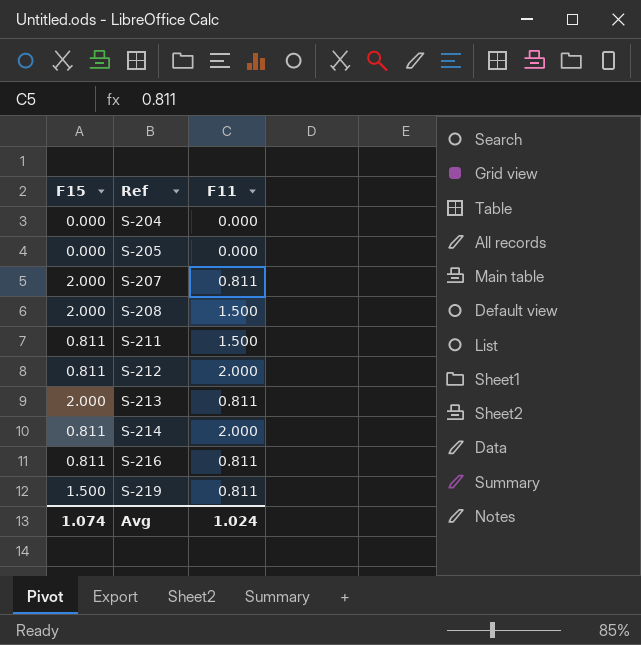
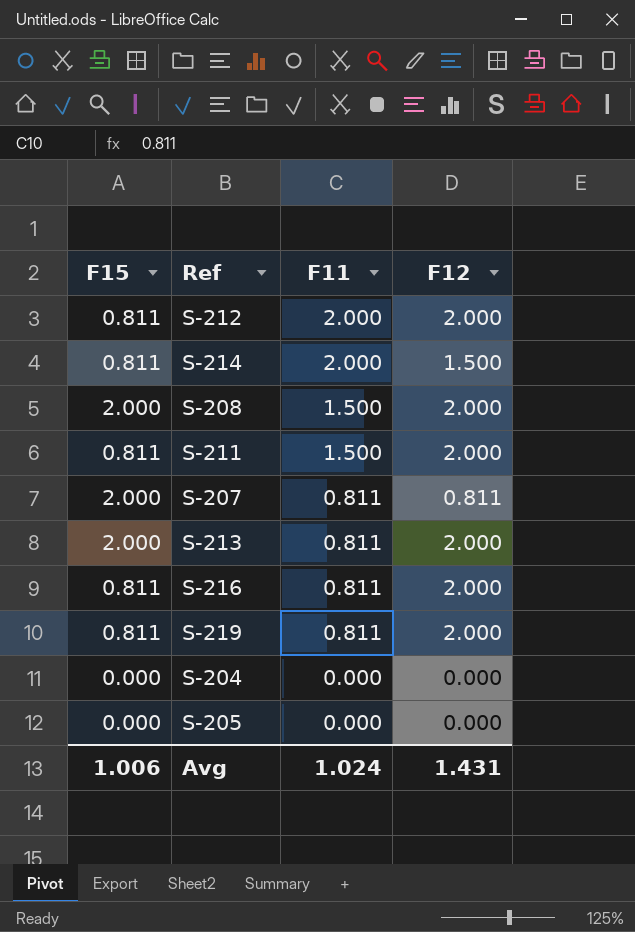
row order: Ref ascending -> F11 descending
column F12 | position: none -> 4
S-219 | F15: 1.500 -> 0.811
Avg | F15: 1.074 -> 1.006

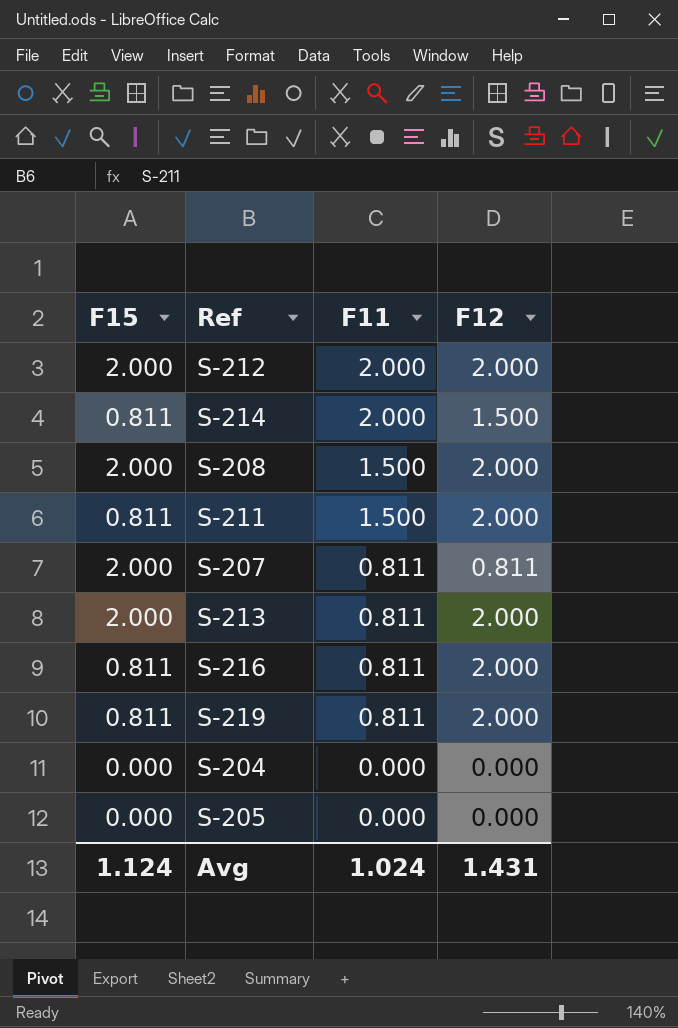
S-212 | F15: 0.811 -> 2.000
Avg | F15: 1.006 -> 1.124

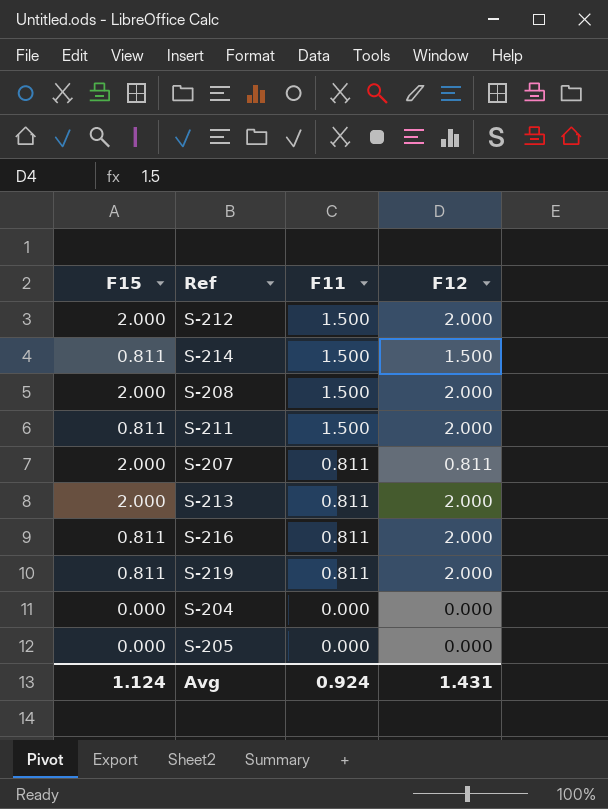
S-212 | F11: 2.000 -> 1.500
S-214 | F11: 2.000 -> 1.500
Avg | F11: 1.024 -> 0.924

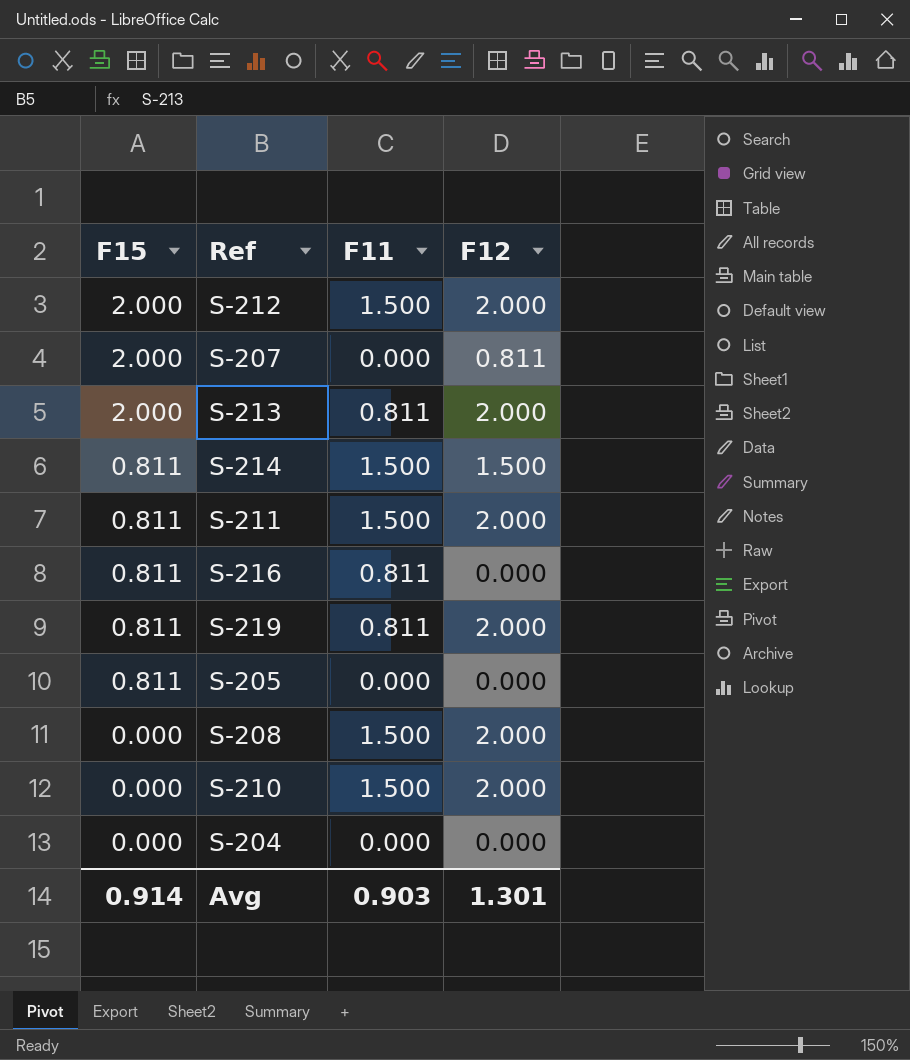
row order: F11 descending -> F15 descending
S-207 | F11: 0.811 -> 0.000
S-216 | F12: 2.000 -> 0.000
S-205 | F15: 0.000 -> 0.811
S-208 | F15: 2.000 -> 0.000
row S-210: none -> 0.000 | 1.500 | 2.000
Avg | F15: 1.124 -> 0.914
Avg | F11: 0.924 -> 0.903
Avg | F12: 1.431 -> 1.301

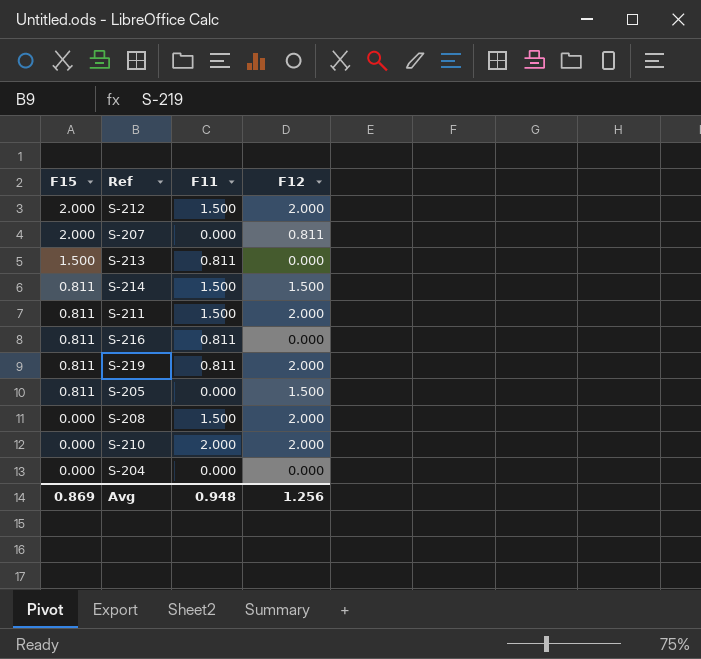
S-213 | F15: 2.000 -> 1.500
S-213 | F12: 2.000 -> 0.000
S-205 | F12: 0.000 -> 1.500
S-210 | F11: 1.500 -> 2.000
Avg | F15: 0.914 -> 0.869
Avg | F11: 0.903 -> 0.948
Avg | F12: 1.301 -> 1.256

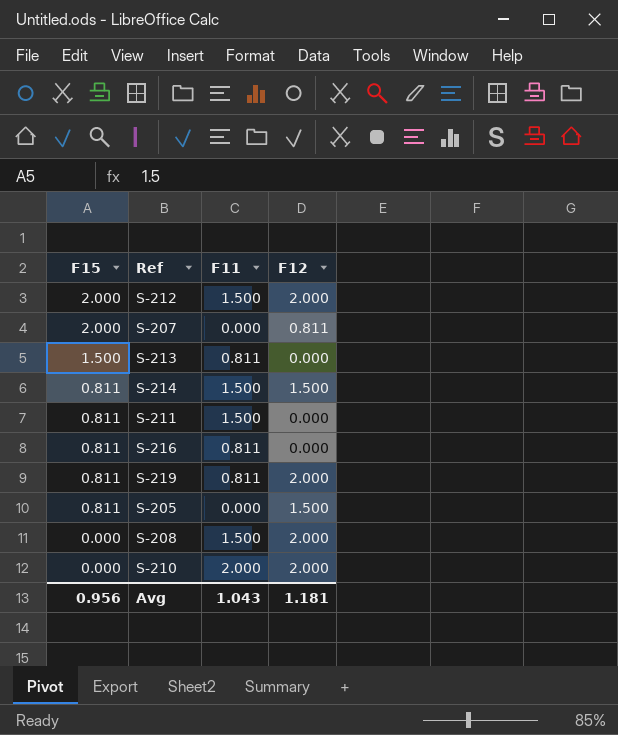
row S-204: 0.000 | 0.000 | 0.000 -> none
S-211 | F12: 2.000 -> 0.000
Avg | F15: 0.869 -> 0.956
Avg | F11: 0.948 -> 1.043
Avg | F12: 1.256 -> 1.181

